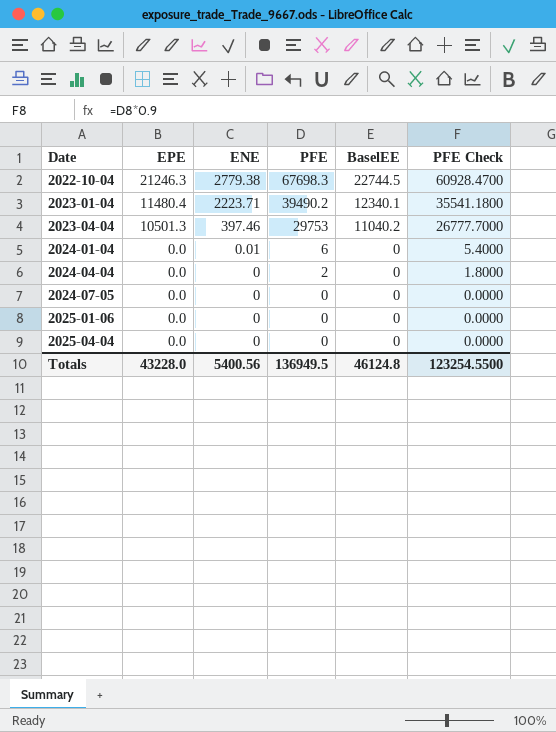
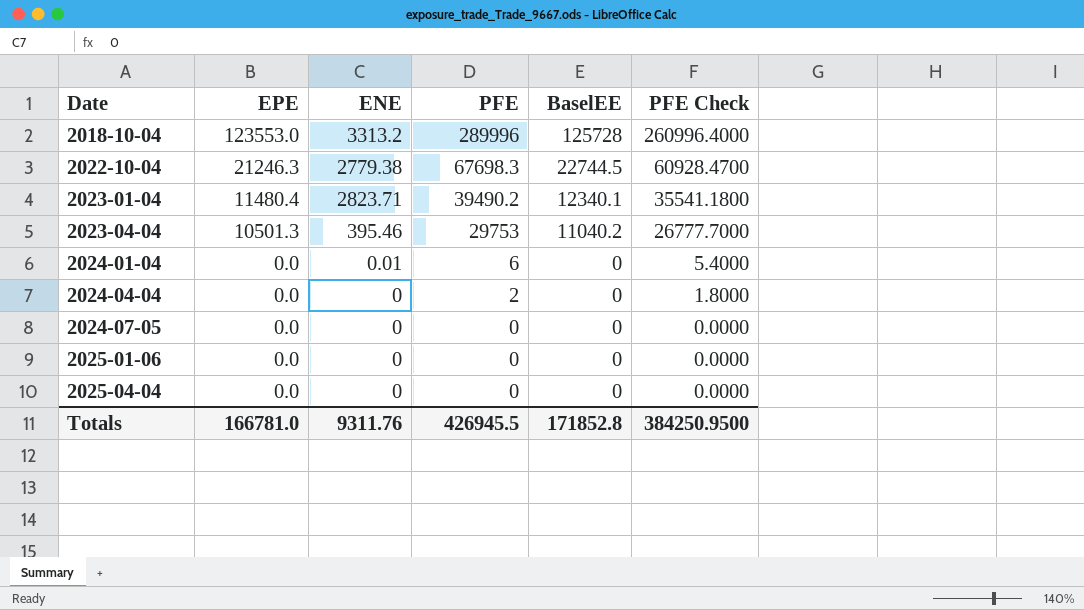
row 2018-10-04: none -> 123553.0 | 3313.2 | 289996 | 125728 | 260996.4000
2023-01-04 | ENE: 2223.71 -> 2823.71
2023-04-04 | ENE: 397.46 -> 395.46
Totals | EPE: 43228.0 -> 166781.0
Totals | ENE: 5400.56 -> 9311.76
Totals | PFE: 136949.5 -> 426945.5
Totals | BaselEE: 46124.8 -> 171852.8
Totals | PFE Check: 123254.5500 -> 384250.9500

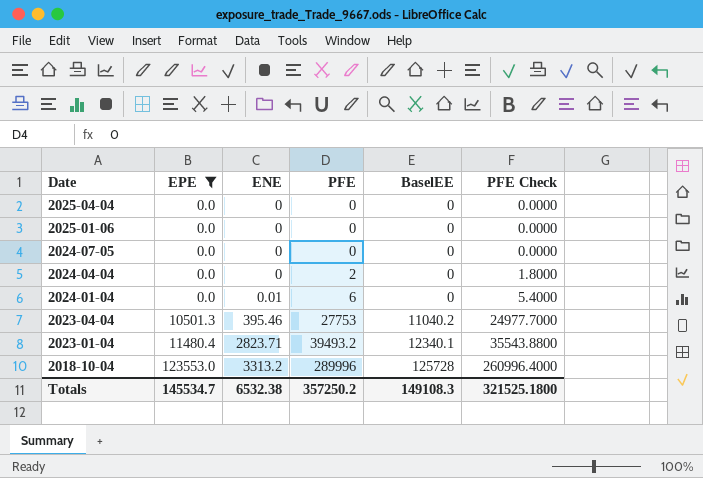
filter: none -> EPE != 21246.3
row order: Date ascending -> Date descending
2023-04-04 | PFE: 29753 -> 27753
2023-04-04 | PFE Check: 26777.7000 -> 24977.7000
2023-01-04 | PFE: 39490.2 -> 39493.2
2023-01-04 | PFE Check: 35541.1800 -> 35543.8800
Totals | EPE: 166781.0 -> 145534.7
Totals | ENE: 9311.76 -> 6532.38
Totals | PFE: 426945.5 -> 357250.2
Totals | BaselEE: 171852.8 -> 149108.3
Totals | PFE Check: 384250.9500 -> 321525.1800

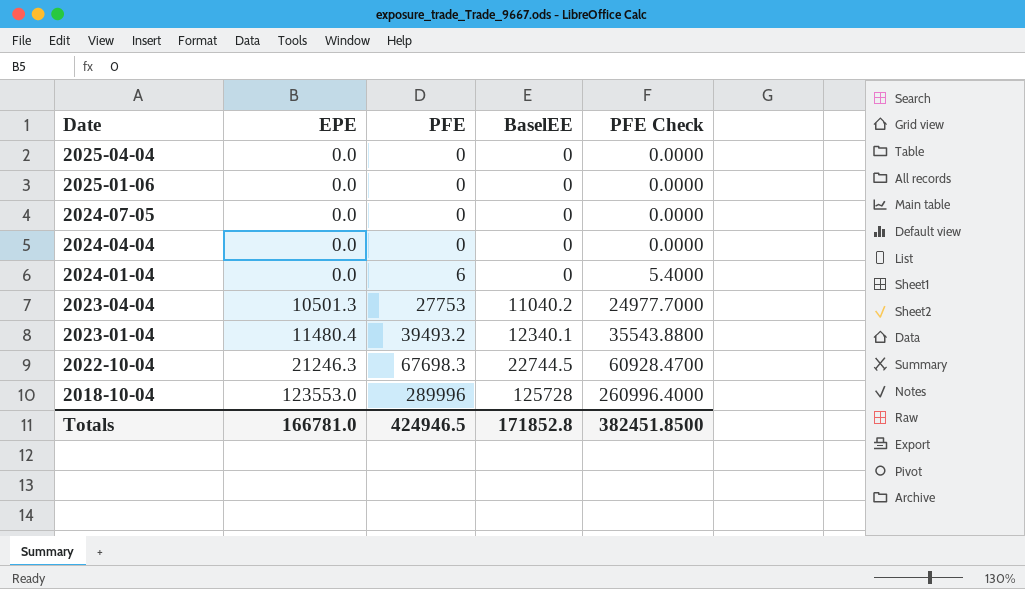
filter: EPE != 21246.3 -> none
column ENE | position: 3 -> none
2024-04-04 | PFE: 2 -> 0
2024-04-04 | PFE Check: 1.8000 -> 0.0000
Totals | EPE: 145534.7 -> 166781.0
Totals | PFE: 357250.2 -> 424946.5
Totals | BaselEE: 149108.3 -> 171852.8
Totals | PFE Check: 321525.1800 -> 382451.8500

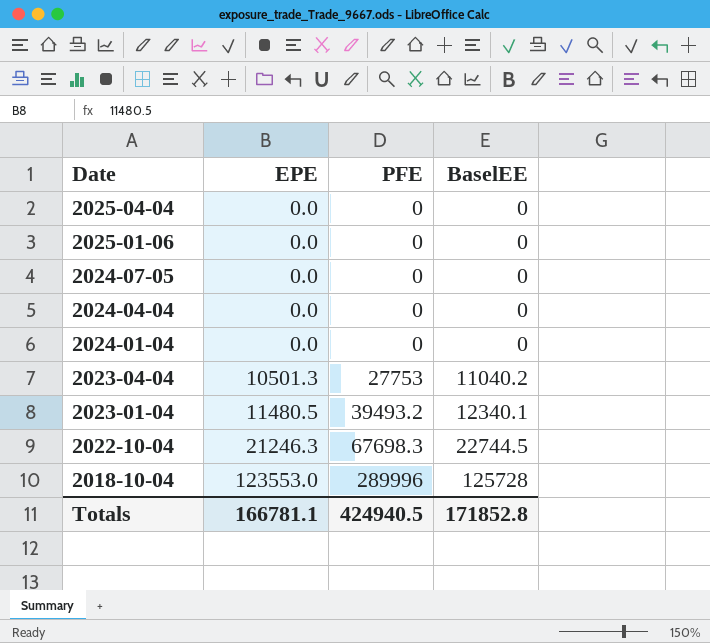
column PFE Check | formula: [PFE] * 0.9 -> none
2024-01-04 | PFE: 6 -> 0
2023-01-04 | EPE: 11480.4 -> 11480.5
Totals | EPE: 166781.0 -> 166781.1
Totals | PFE: 424946.5 -> 424940.5

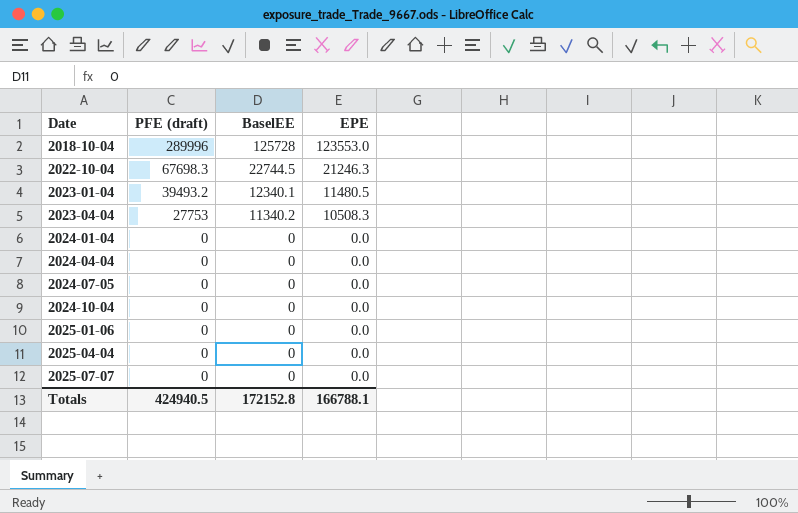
row order: Date descending -> Date ascending
column name: PFE -> PFE (draft)
column EPE | position: 2 -> 4
2023-04-04 | BaselEE: 11040.2 -> 11340.2
2023-04-04 | EPE: 10501.3 -> 10508.3
row 2024-10-04: none -> 0 | 0 | 0.0
row 2025-07-07: none -> 0 | 0 | 0.0
Totals | BaselEE: 171852.8 -> 172152.8
Totals | EPE: 166781.1 -> 166788.1

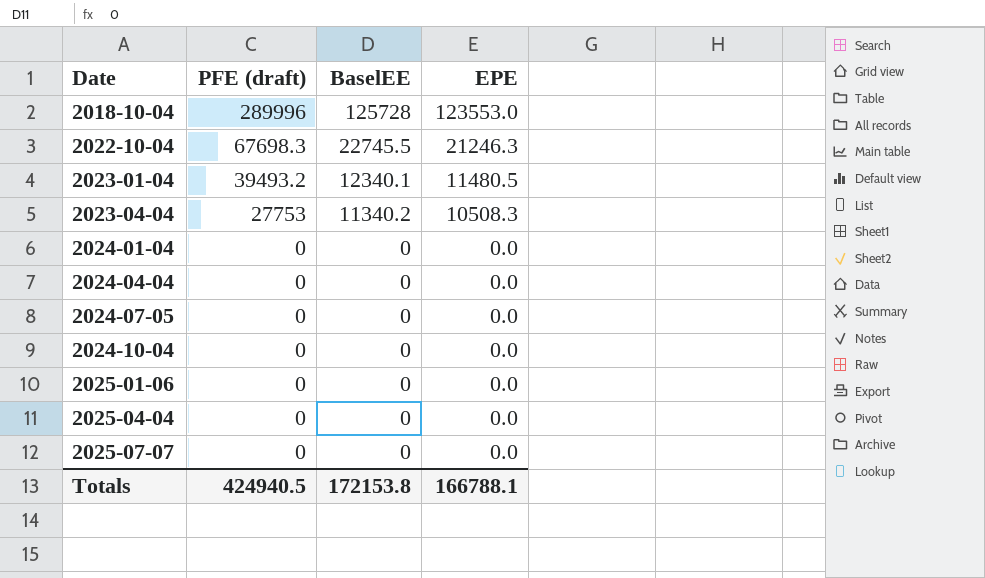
2022-10-04 | BaselEE: 22744.5 -> 22745.5
Totals | BaselEE: 172152.8 -> 172153.8

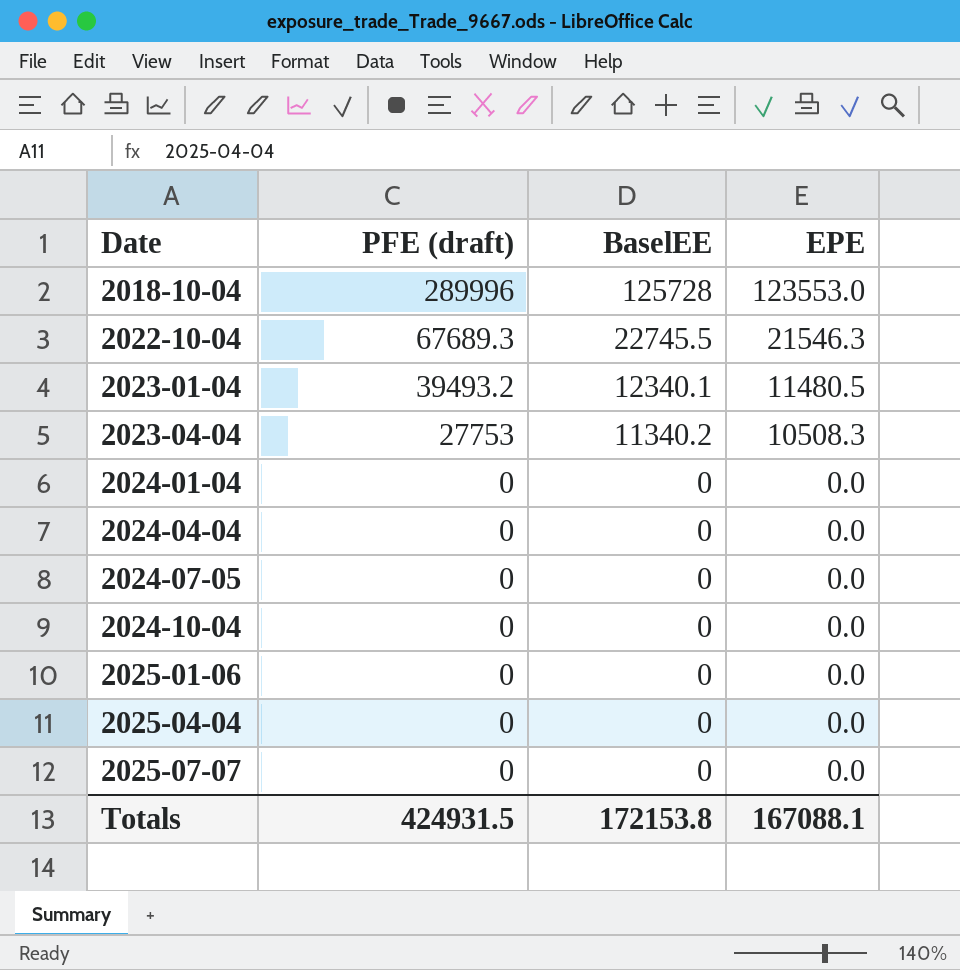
2022-10-04 | PFE (draft): 67698.3 -> 67689.3
2022-10-04 | EPE: 21246.3 -> 21546.3
Totals | PFE (draft): 424940.5 -> 424931.5
Totals | EPE: 166788.1 -> 167088.1

